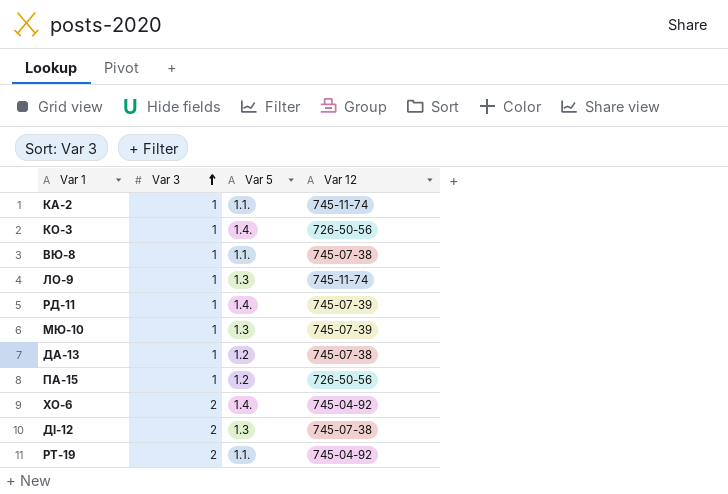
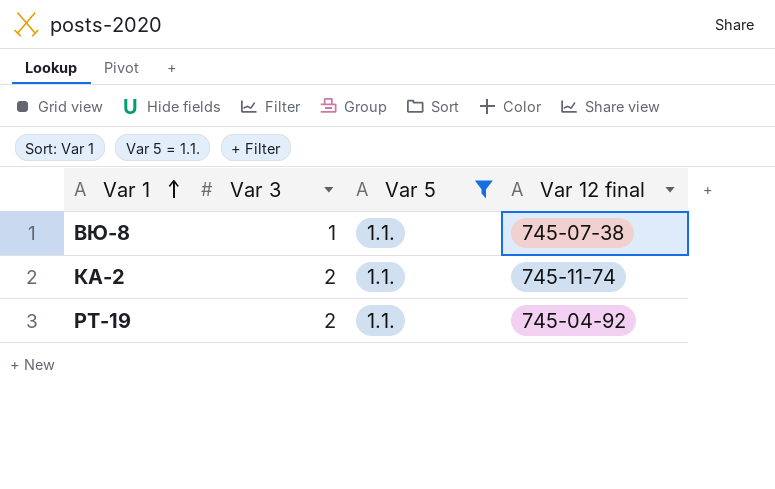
filter: none -> Var 5 = 1.1.
row order: Var 3 ascending -> Var 1 ascending
column name: Var 12 -> Var 12 final
КА-2 | Var 3: 1 -> 2

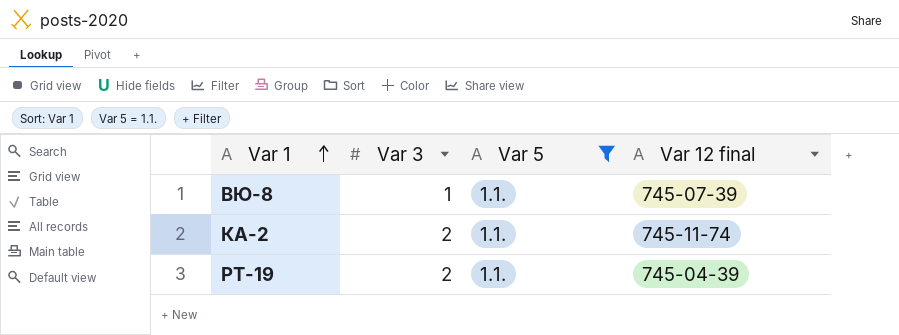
ВЮ-8 | Var 12 final: 745-07-38 -> 745-07-39
РТ-19 | Var 12 final: 745-04-92 -> 745-04-39

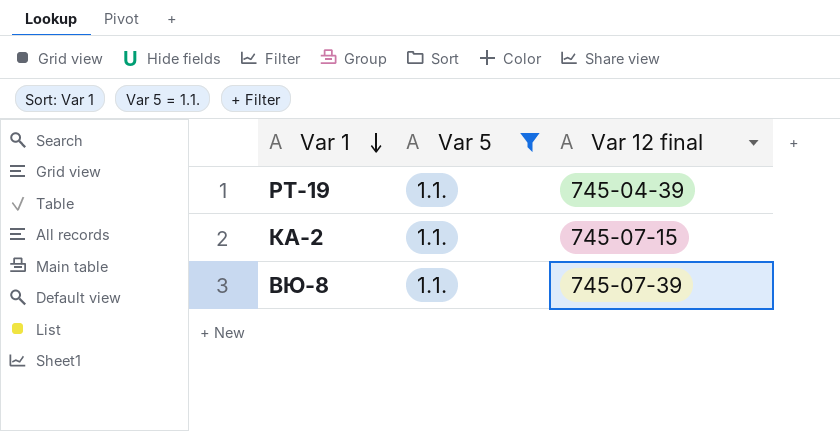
row order: Var 1 ascending -> Var 1 descending
column Var 3 | position: 2 -> none
КА-2 | Var 12 final: 745-11-74 -> 745-07-15

